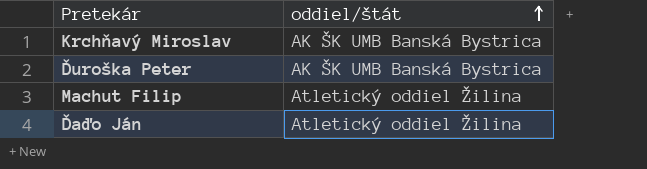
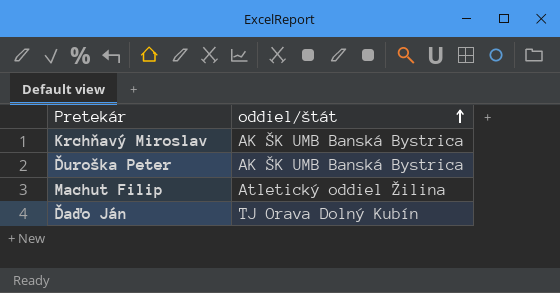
Ďaďo Ján | oddiel/štát: Atletický oddiel Žilina -> TJ Orava Dolný Kubín

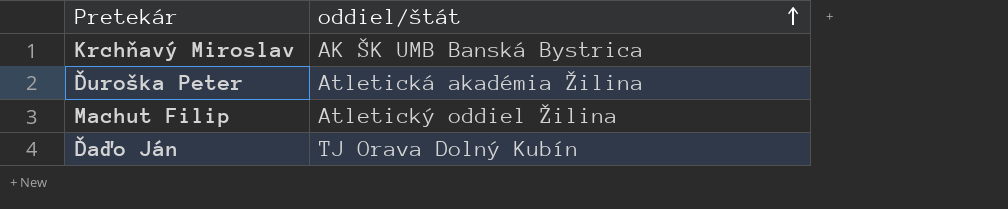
Ďuroška Peter | oddiel/štát: AK ŠK UMB Banská Bystrica -> Atletická akadémia Žilina

